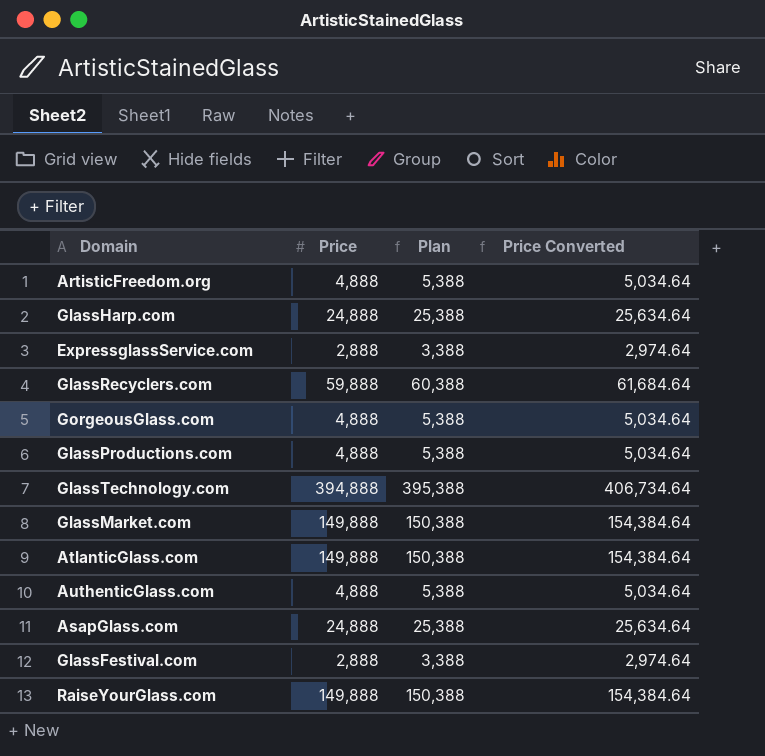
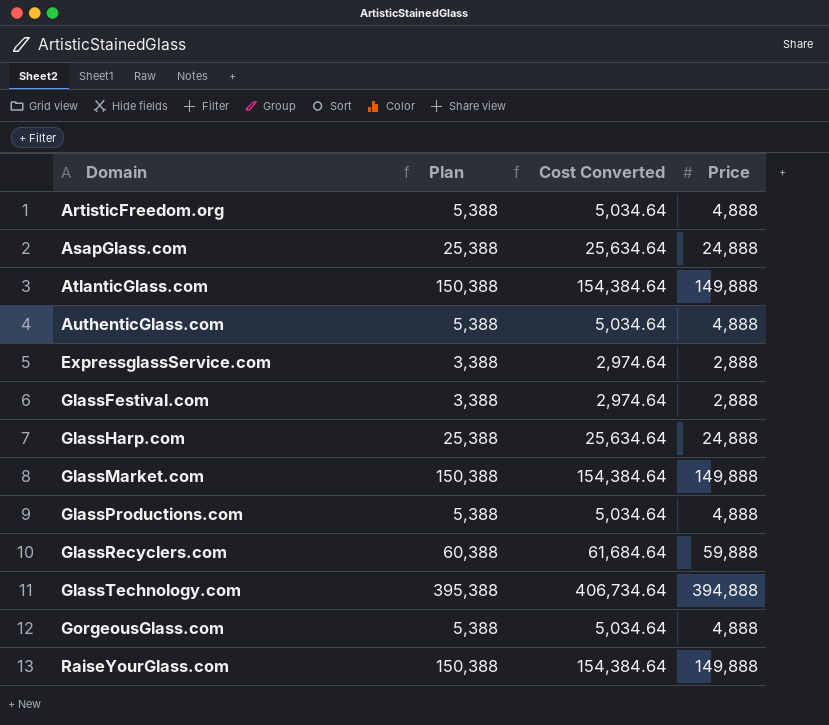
row order: none -> Domain ascending
column name: Price Converted -> Cost Converted
column Price | position: 2 -> 4

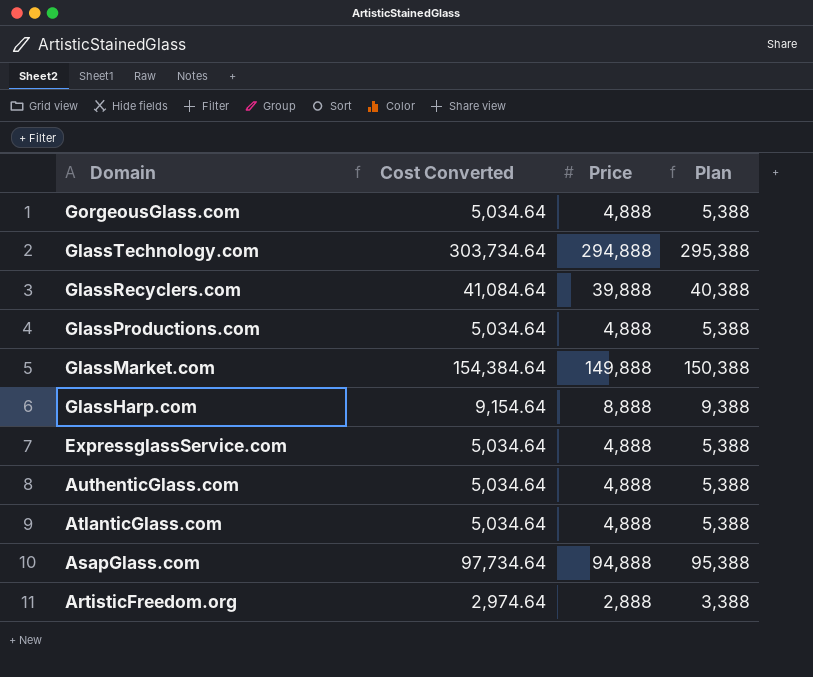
row order: Domain ascending -> Domain descending
column Plan | position: 2 -> 4
row GlassFestival.com: 3,388 | 2,974.64 | 2,888 -> none
row RaiseYourGlass.com: 150,388 | 154,384.64 | 149,888 -> none
GlassTechnology.com | Cost Converted: 406,734.64 -> 303,734.64
GlassTechnology.com | Price: 394,888 -> 294,888
GlassTechnology.com | Plan: 395,388 -> 295,388
GlassRecyclers.com | Cost Converted: 61,684.64 -> 41,084.64
GlassRecyclers.com | Price: 59,888 -> 39,888
GlassRecyclers.com | Plan: 60,388 -> 40,388
GlassHarp.com | Cost Converted: 25,634.64 -> 9,154.64
GlassHarp.com | Price: 24,888 -> 8,888
GlassHarp.com | Plan: 25,388 -> 9,388
ExpressglassService.com | Cost Converted: 2,974.64 -> 5,034.64
ExpressglassService.com | Price: 2,888 -> 4,888
ExpressglassService.com | Plan: 3,388 -> 5,388
AtlanticGlass.com | Cost Converted: 154,384.64 -> 5,034.64
AtlanticGlass.com | Price: 149,888 -> 4,888
AtlanticGlass.com | Plan: 150,388 -> 5,388
AsapGlass.com | Cost Converted: 25,634.64 -> 97,734.64
AsapGlass.com | Price: 24,888 -> 94,888
AsapGlass.com | Plan: 25,388 -> 95,388
ArtisticFreedom.org | Cost Converted: 5,034.64 -> 2,974.64
ArtisticFreedom.org | Price: 4,888 -> 2,888
ArtisticFreedom.org | Plan: 5,388 -> 3,388

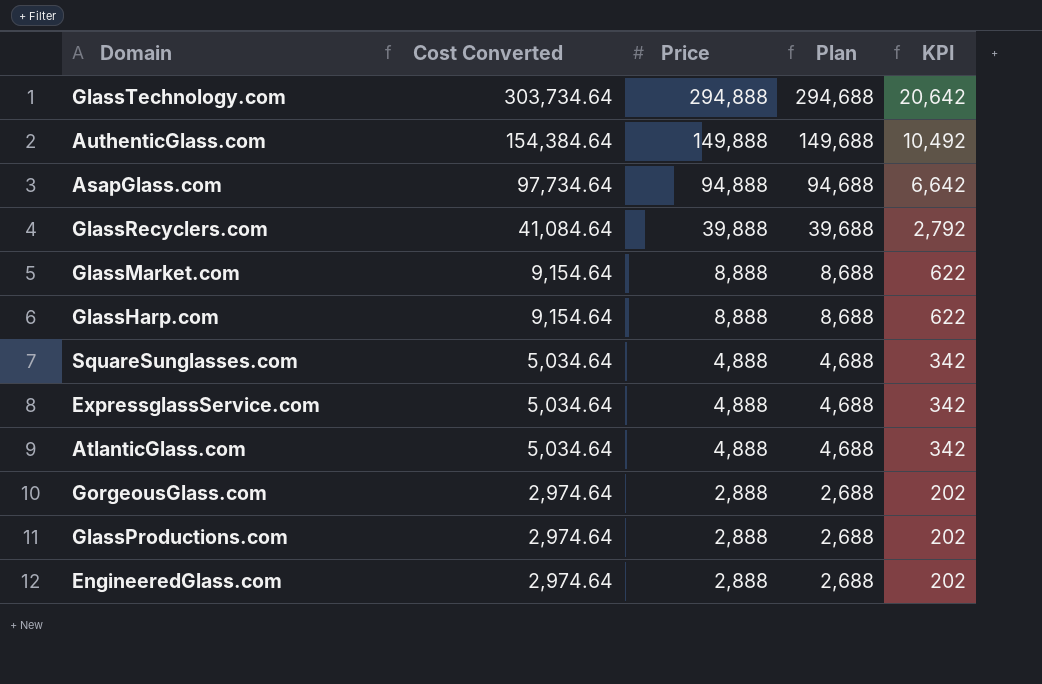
row order: Domain descending -> Cost Converted descending
column Plan | formula: [Price] + 500 -> [Price] - 200
column KPI | formula: none -> [Price] * 0.07
row ArtisticFreedom.org: 2,974.64 | 2,888 | 3,388 -> none
AuthenticGlass.com | Cost Converted: 5,034.64 -> 154,384.64
AuthenticGlass.com | Price: 4,888 -> 149,888
GlassMarket.com | Cost Converted: 154,384.64 -> 9,154.64
GlassMarket.com | Price: 149,888 -> 8,888
row SquareSunglasses.com: none -> 5,034.64 | 4,888 | 4,688 | 342
GorgeousGlass.com | Cost Converted: 5,034.64 -> 2,974.64
GorgeousGlass.com | Price: 4,888 -> 2,888
GlassProductions.com | Cost Converted: 5,034.64 -> 2,974.64
GlassProductions.com | Price: 4,888 -> 2,888
row EngineeredGlass.com: none -> 2,974.64 | 2,888 | 2,688 | 202

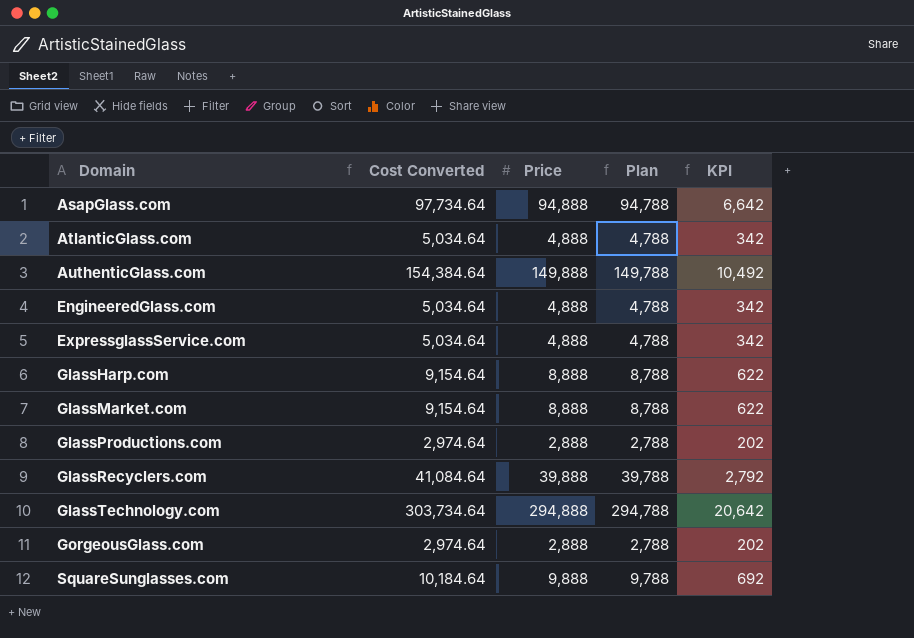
row order: Cost Converted descending -> Domain ascending
column Plan | formula: [Price] - 200 -> [Price] - 100
EngineeredGlass.com | Cost Converted: 2,974.64 -> 5,034.64
EngineeredGlass.com | Price: 2,888 -> 4,888
EngineeredGlass.com | KPI: 202 -> 342
SquareSunglasses.com | Cost Converted: 5,034.64 -> 10,184.64
SquareSunglasses.com | Price: 4,888 -> 9,888
SquareSunglasses.com | KPI: 342 -> 692

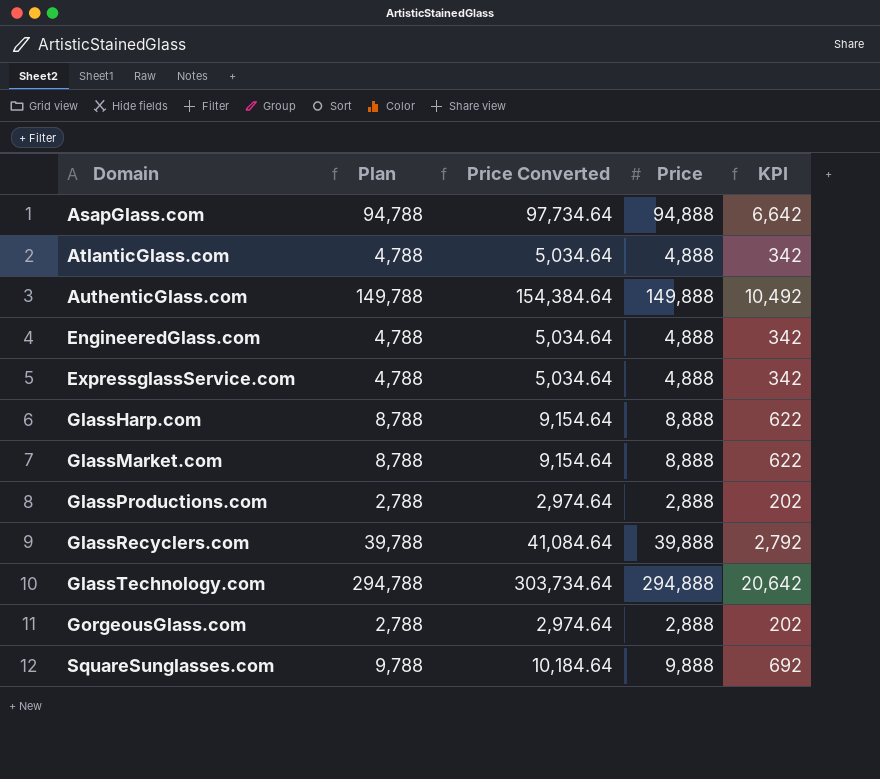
column Plan | position: 4 -> 2
column name: Cost Converted -> Price Converted

